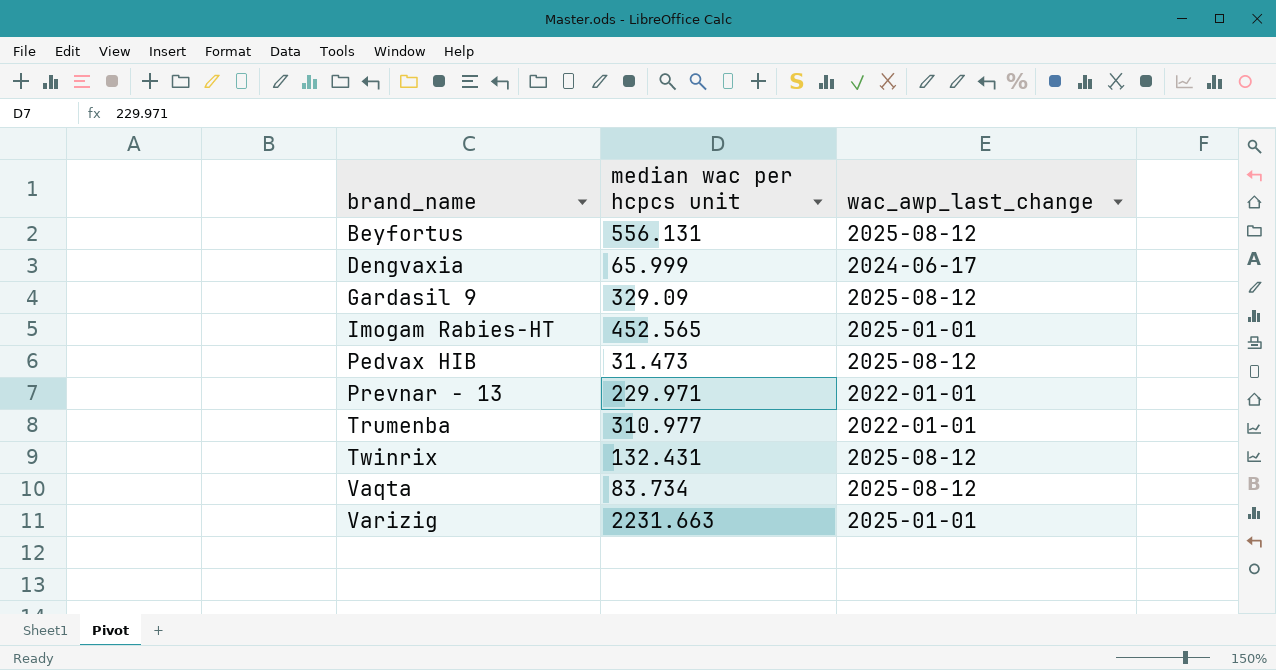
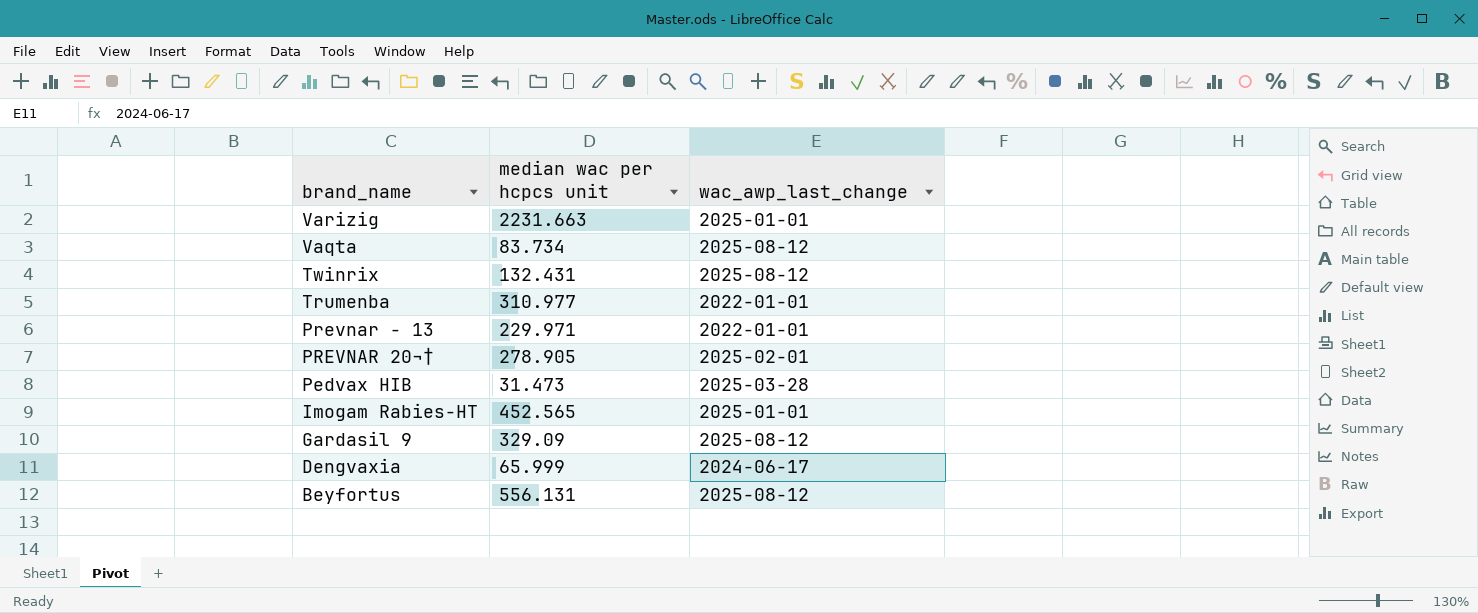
row order: brand_name ascending -> brand_name descending
row PREVNAR 20¬†: none -> 278.905 | 2025-02-01
Pedvax HIB | wac_awp_last_change: 2025-08-12 -> 2025-03-28

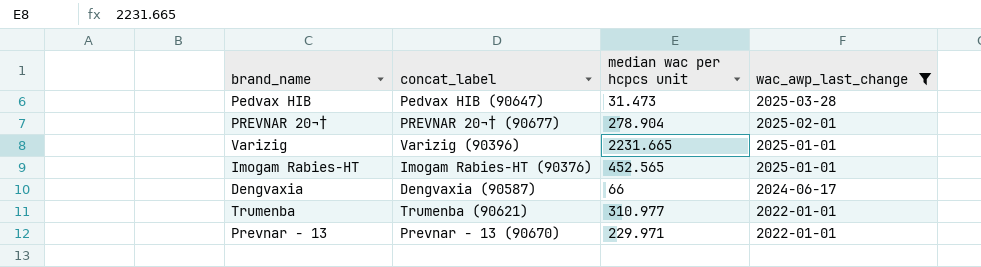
filter: none -> wac_awp_last_change != 2025-08-12
row order: brand_name descending -> wac_awp_last_change descending
column concat_label | position: none -> 2
PREVNAR 20¬† | median wac per hcpcs unit: 278.905 -> 278.904
Varizig | median wac per hcpcs unit: 2231.663 -> 2231.665
Dengvaxia | median wac per hcpcs unit: 65.999 -> 66

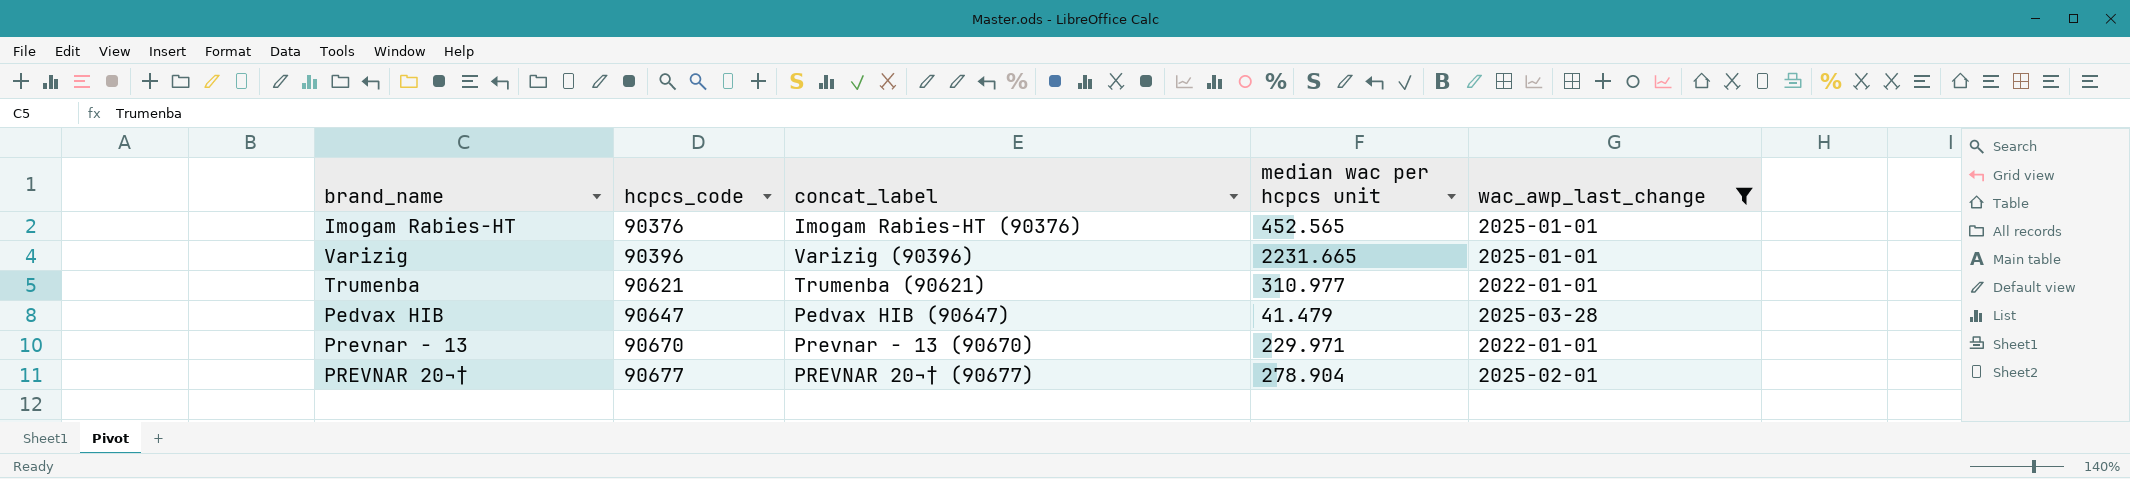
row order: wac_awp_last_change descending -> hcpcs_code ascending
column hcpcs_code | position: none -> 2
row Dengvaxia: Dengvaxia (90587) | 66 | 2024-06-17 -> none
Pedvax HIB | median wac per hcpcs unit: 31.473 -> 41.479

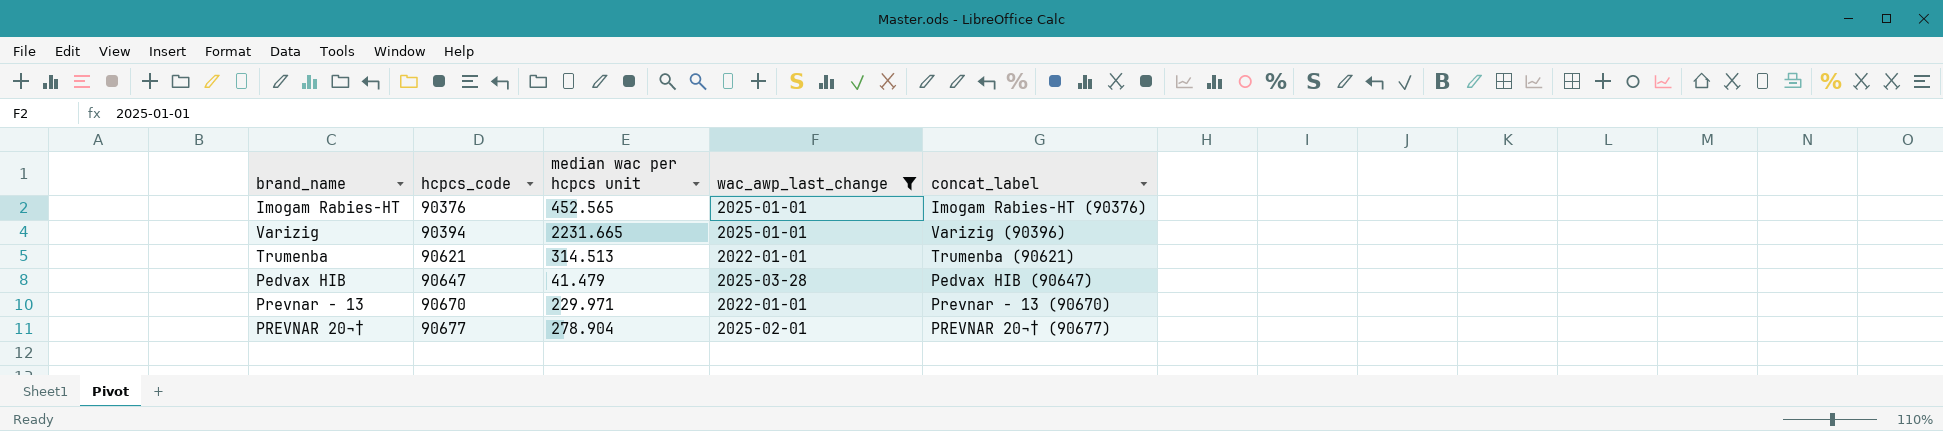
column concat_label | position: 3 -> 5
Varizig | hcpcs_code: 90396 -> 90394
Trumenba | median wac per hcpcs unit: 310.977 -> 314.513

